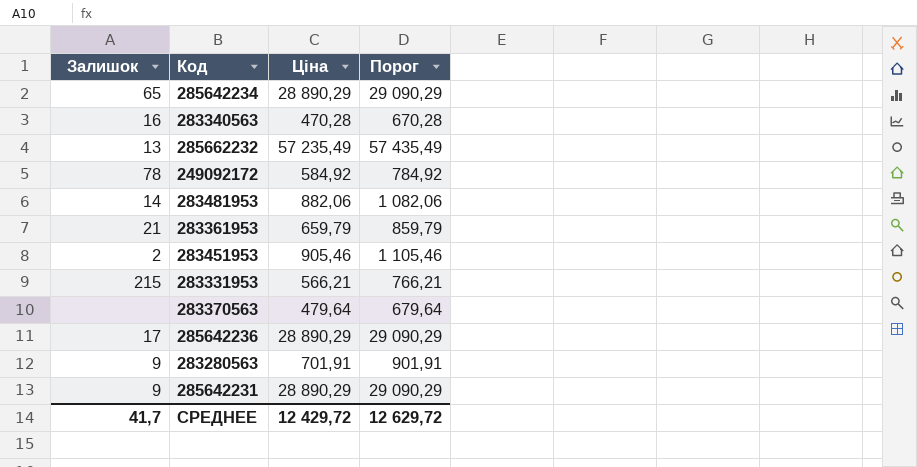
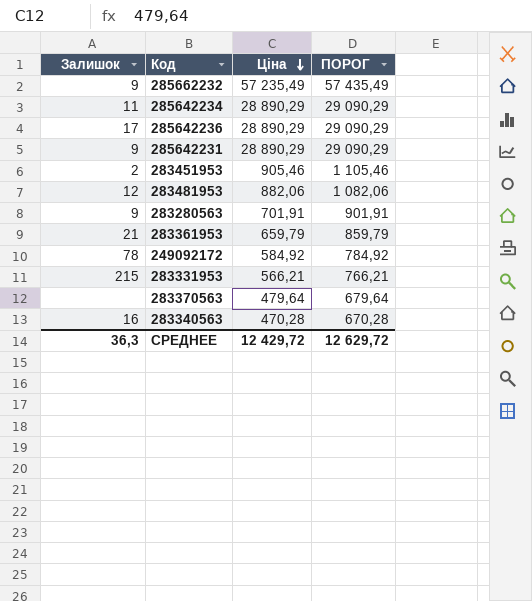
row order: none -> Ціна descending
column name: Порог -> ПОРОГ
285662232 | Залишок: 13 -> 9
285642234 | Залишок: 65 -> 11
283481953 | Залишок: 14 -> 12
СРЕДНЕЕ | Залишок: 41,7 -> 36,3

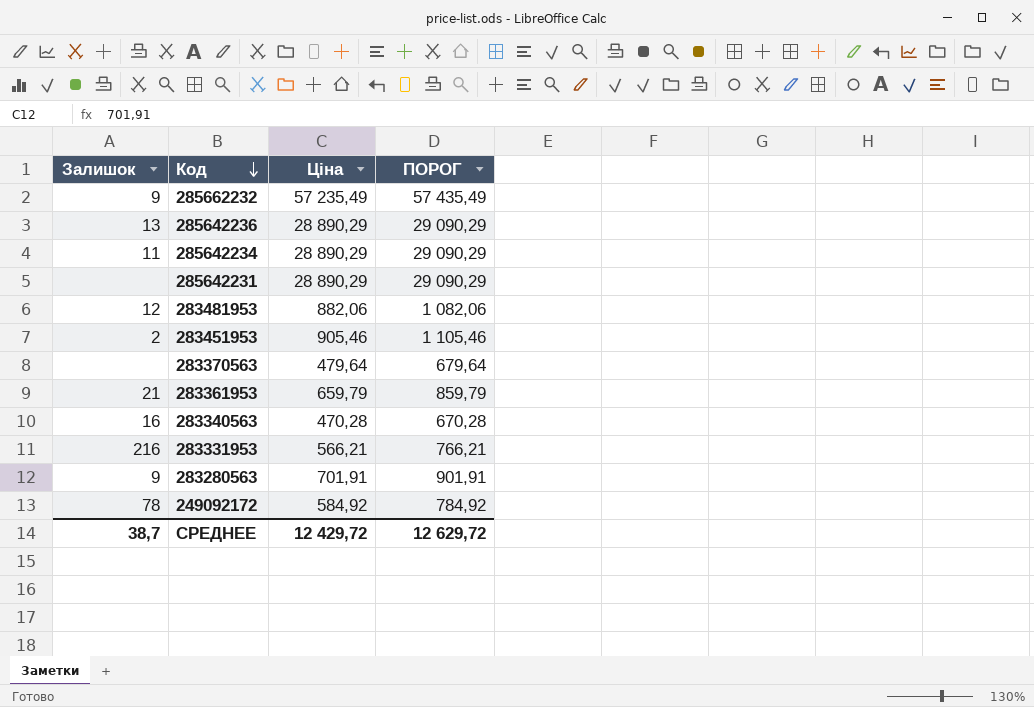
row order: Ціна descending -> Код descending
285642236 | Залишок: 17 -> 13
285642231 | Залишок: 9 -> none
283331953 | Залишок: 215 -> 216
СРЕДНЕЕ | Залишок: 36,3 -> 38,7

